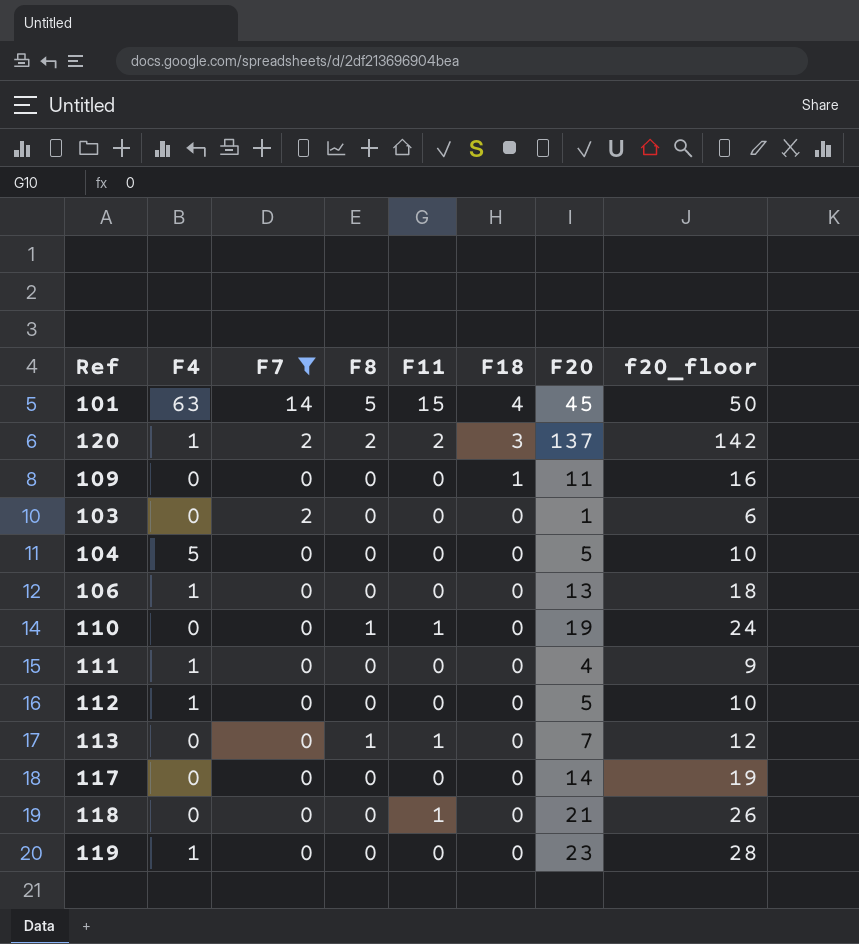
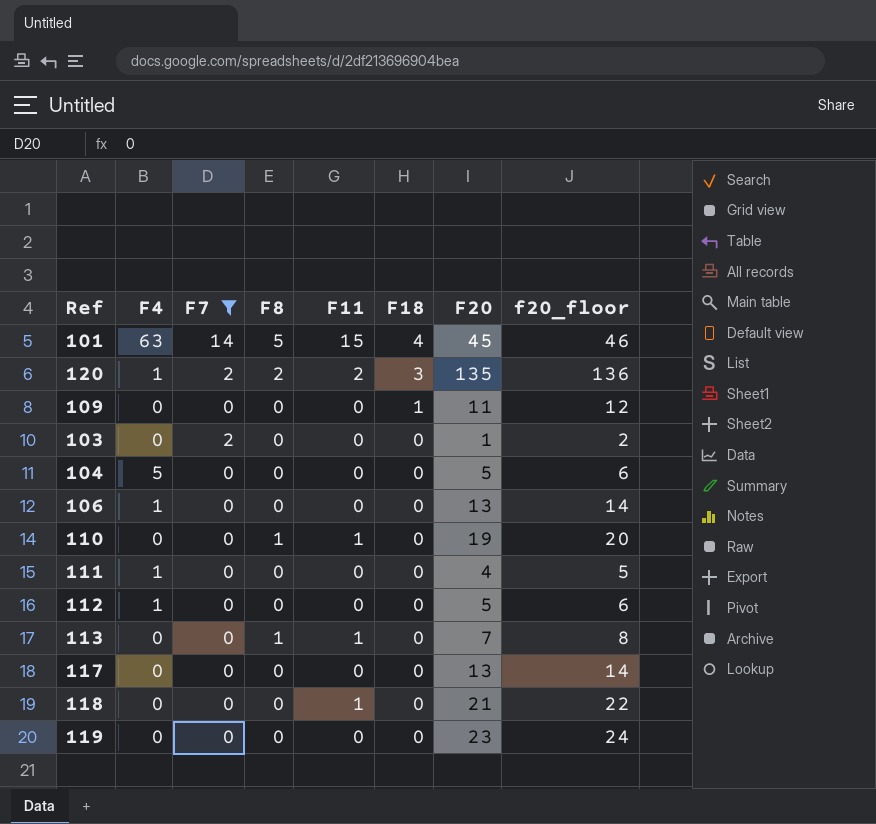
column f20_floor | formula: [F20] + 5 -> [F20] + 1
120 | F20: 137 -> 135
117 | F20: 14 -> 13
119 | F4: 1 -> 0

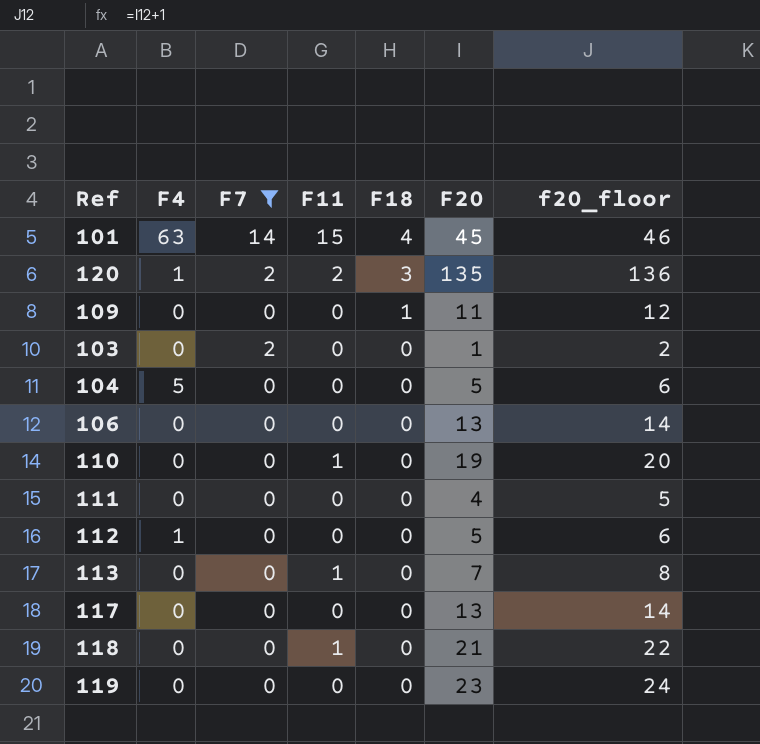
column F8 | position: 4 -> none
106 | F4: 1 -> 0
111 | F4: 1 -> 0

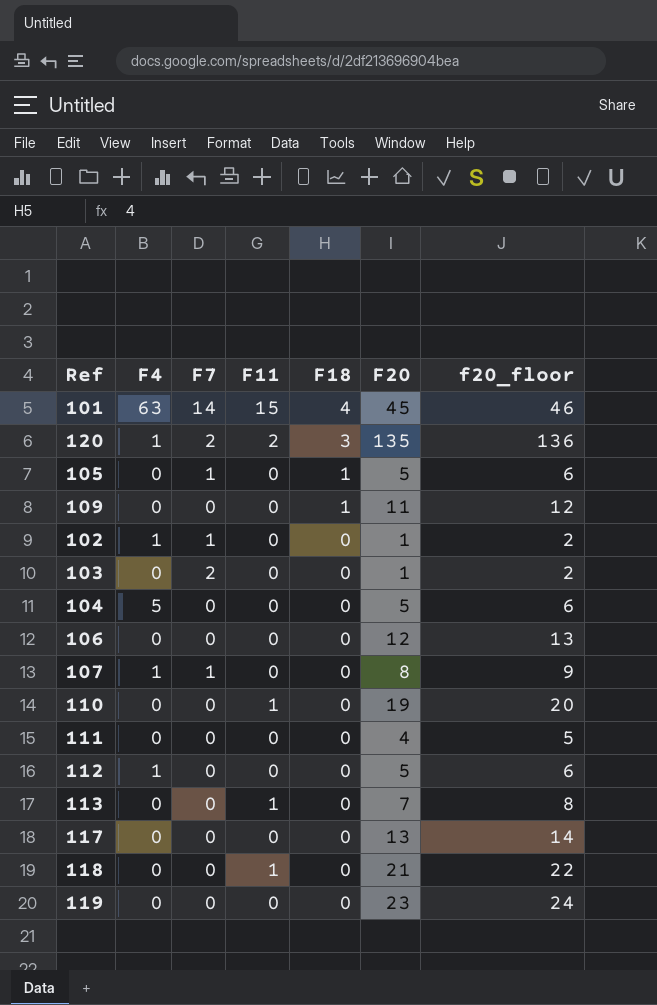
filter: F7 != 1 -> none
106 | F20: 13 -> 12
106 | f20_floor: 14 -> 13

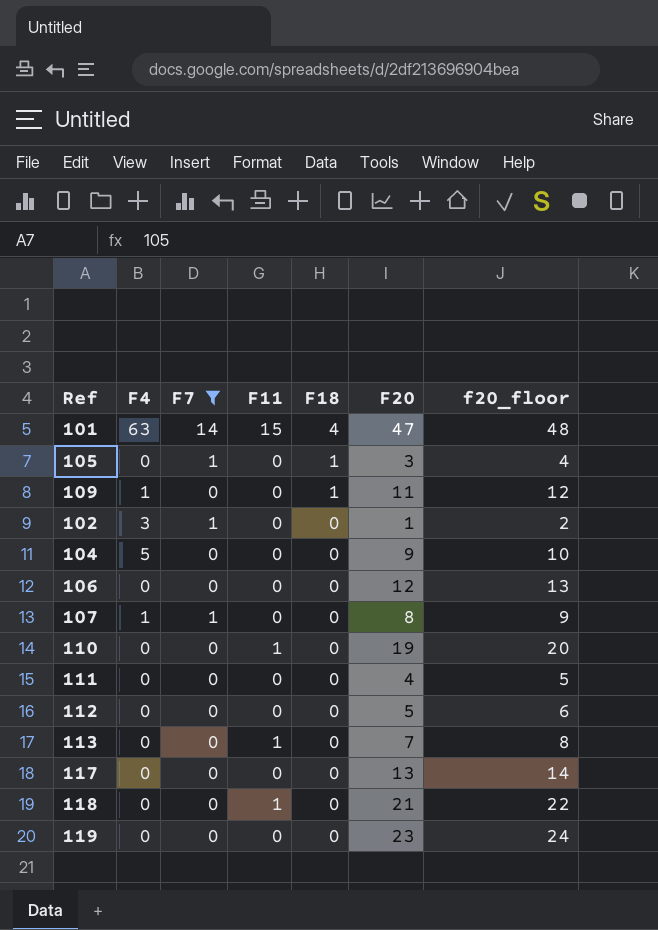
filter: none -> F7 != 2
101 | F20: 45 -> 47
101 | f20_floor: 46 -> 48
105 | F20: 5 -> 3
105 | f20_floor: 6 -> 4
109 | F4: 0 -> 1
102 | F4: 1 -> 3
104 | F20: 5 -> 9
104 | f20_floor: 6 -> 10
112 | F4: 1 -> 0

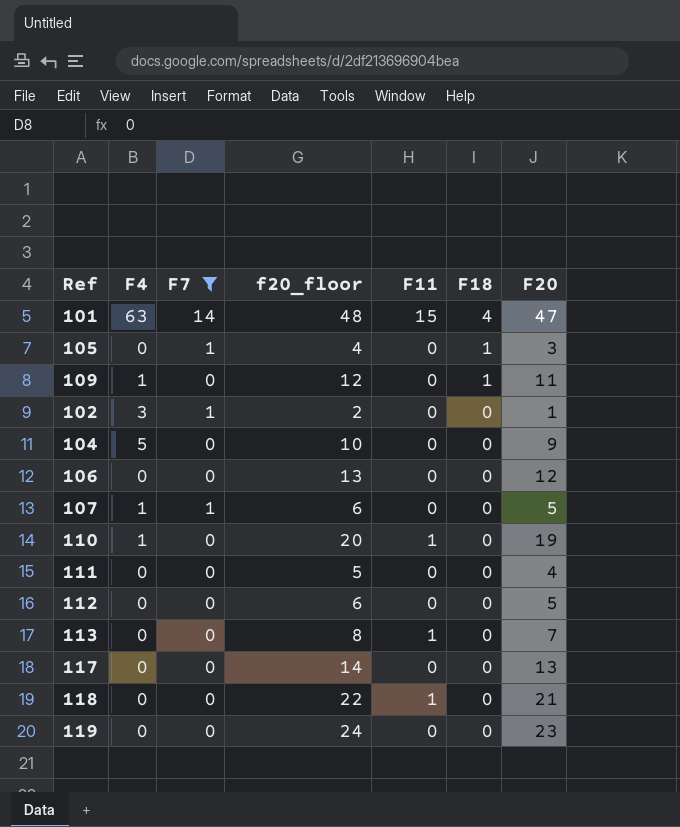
column f20_floor | position: 7 -> 4
107 | f20_floor: 9 -> 6
107 | F20: 8 -> 5
110 | F4: 0 -> 1

